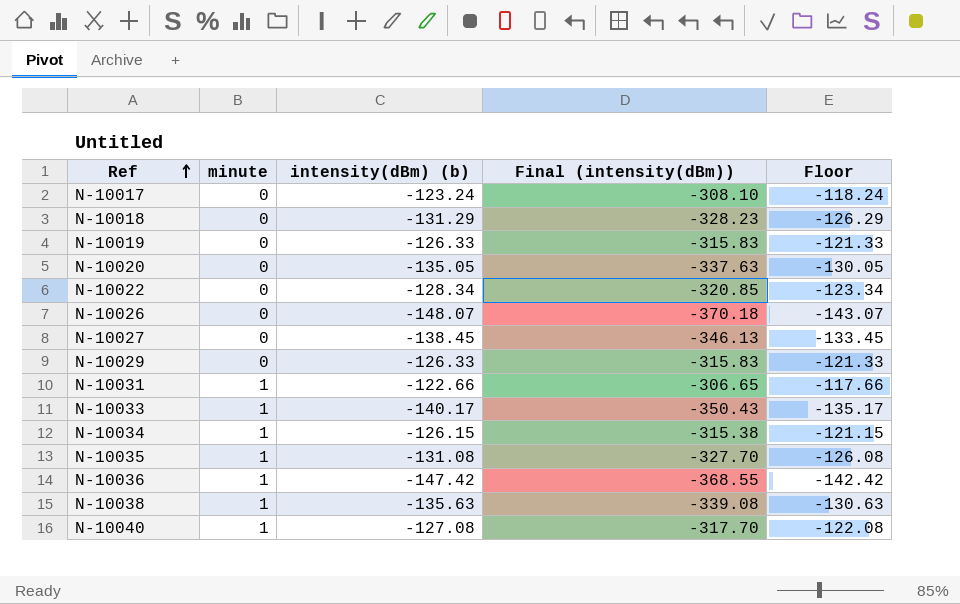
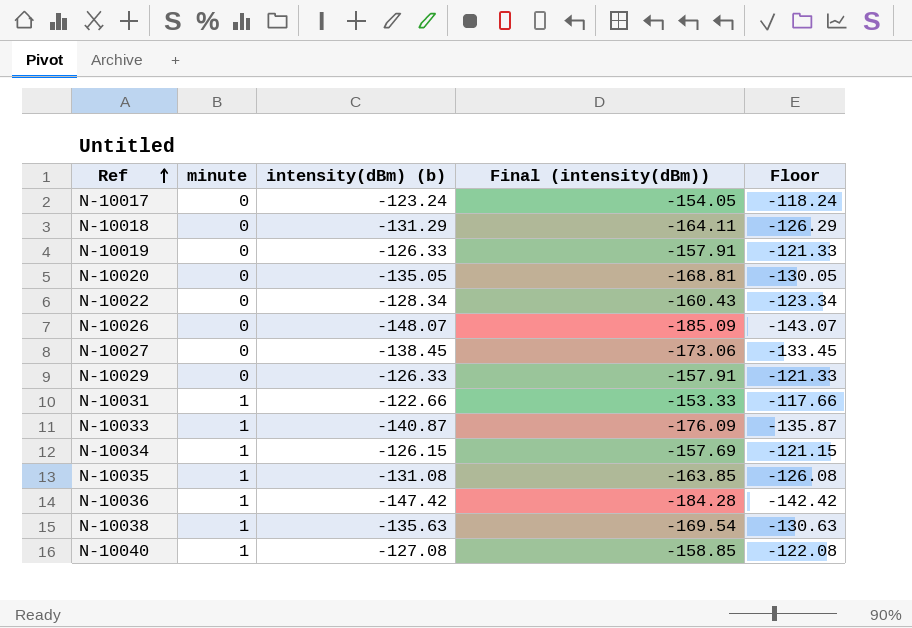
column Final (intensity(dBm)) | formula: [intensity(dBm) (b)] * 2.5 -> [intensity(dBm) (b)] * 1.25
N-10033 | intensity(dBm) (b): -140.17 -> -140.87
N-10033 | Floor: -135.17 -> -135.87

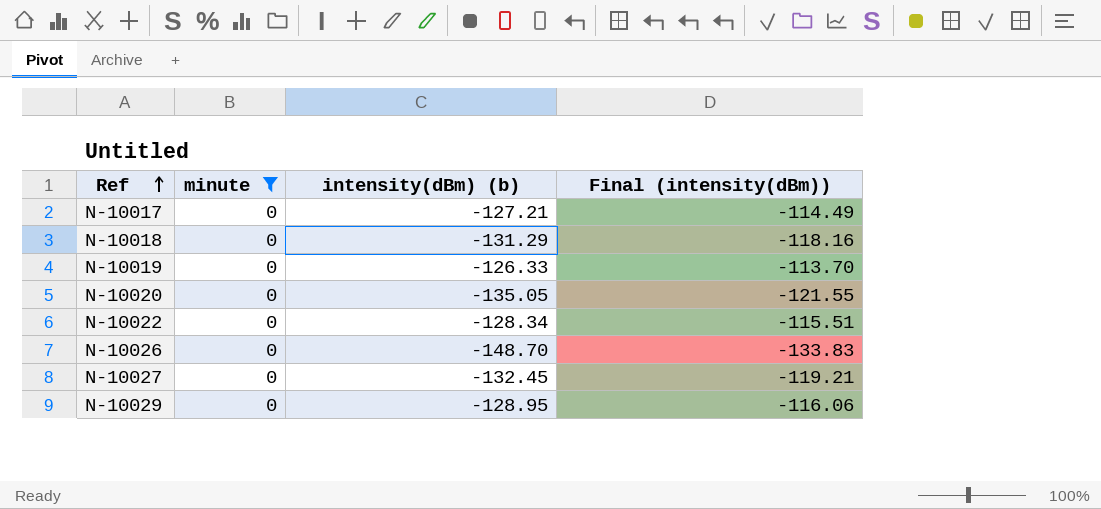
filter: none -> minute = 0
column Floor | formula: [intensity(dBm) (b)] + 5 -> none
column Final (intensity(dBm)) | formula: [intensity(dBm) (b)] * 1.25 -> [intensity(dBm) (b)] * 0.9
N-10017 | intensity(dBm) (b): -123.24 -> -127.21
N-10026 | intensity(dBm) (b): -148.07 -> -148.70
N-10027 | intensity(dBm) (b): -138.45 -> -132.45
N-10029 | intensity(dBm) (b): -126.33 -> -128.95

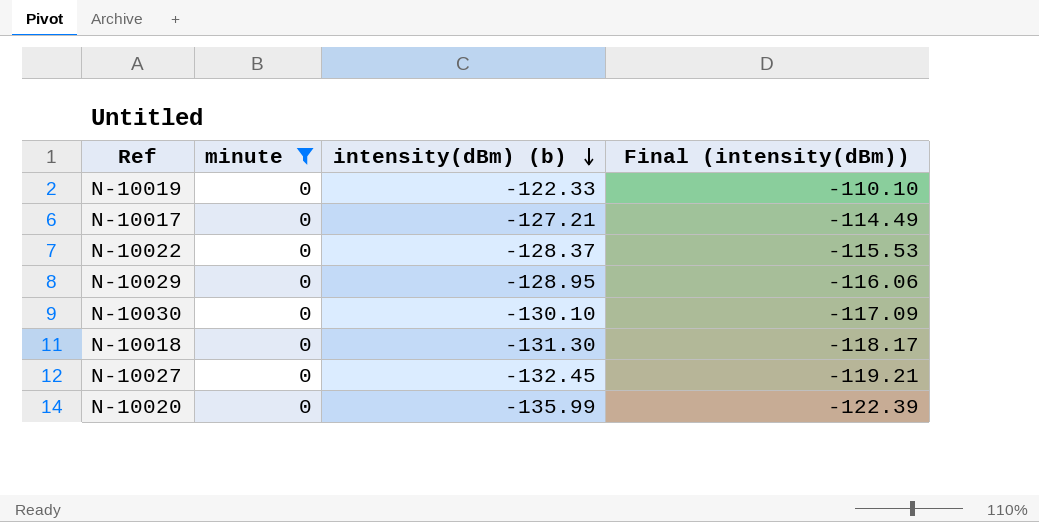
row order: Ref ascending -> intensity(dBm) (b) descending
row N-10026: 0 | -148.70 | -133.83 -> none
N-10019 | intensity(dBm) (b): -126.33 -> -122.33
N-10019 | Final (intensity(dBm)): -113.70 -> -110.10
N-10022 | intensity(dBm) (b): -128.34 -> -128.37
N-10022 | Final (intensity(dBm)): -115.51 -> -115.53
row N-10030: none -> 0 | -130.10 | -117.09
N-10018 | intensity(dBm) (b): -131.29 -> -131.30
N-10018 | Final (intensity(dBm)): -118.16 -> -118.17
N-10020 | intensity(dBm) (b): -135.05 -> -135.99
N-10020 | Final (intensity(dBm)): -121.55 -> -122.39

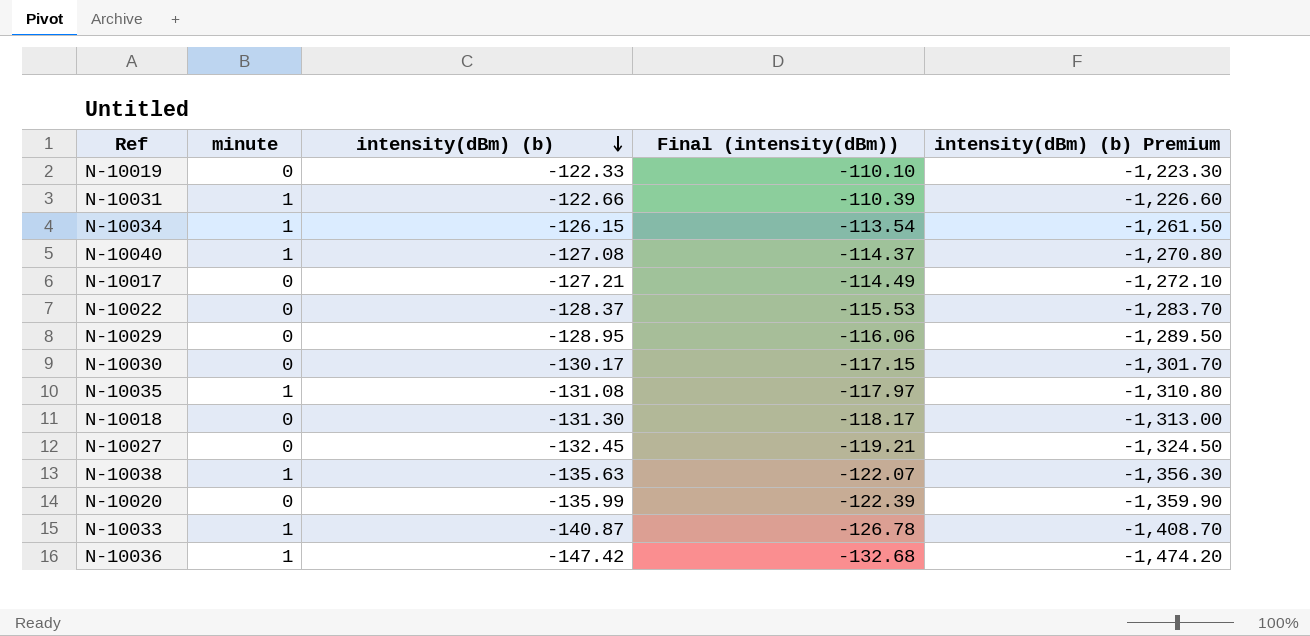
filter: minute = 0 -> none
column intensity(dBm) (b) Premium | formula: none -> [intensity(dBm) (b)] * 10
N-10030 | intensity(dBm) (b): -130.10 -> -130.17
N-10030 | Final (intensity(dBm)): -117.09 -> -117.15

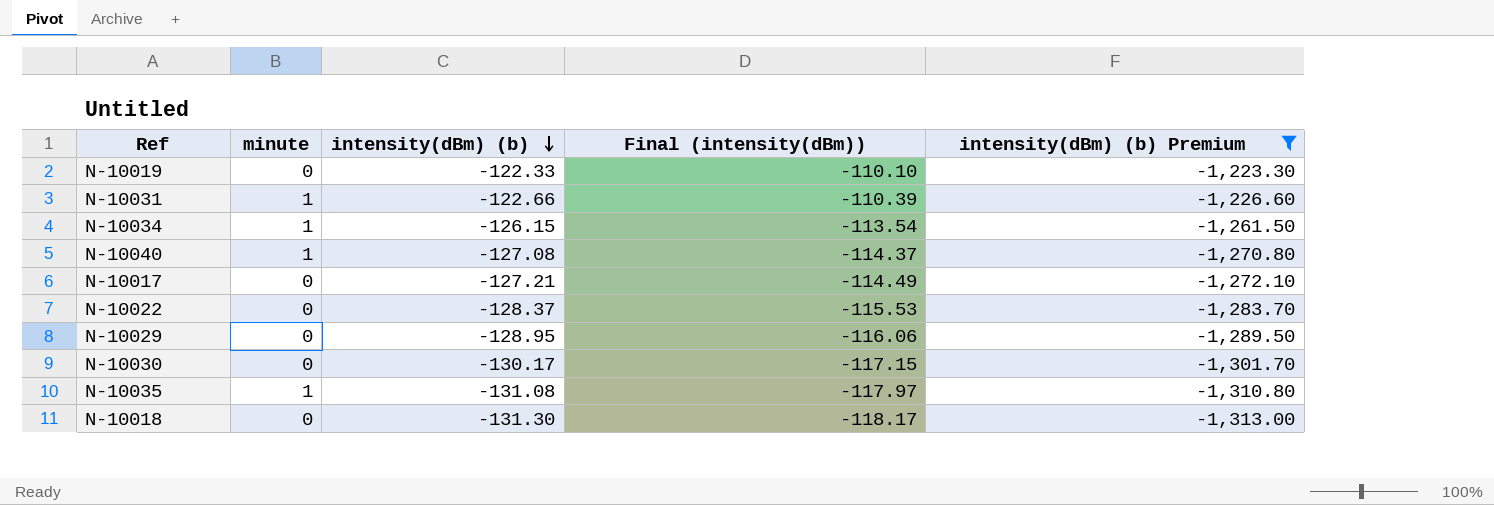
filter: none -> intensity(dBm) (b) Premium >= -1,313.00

